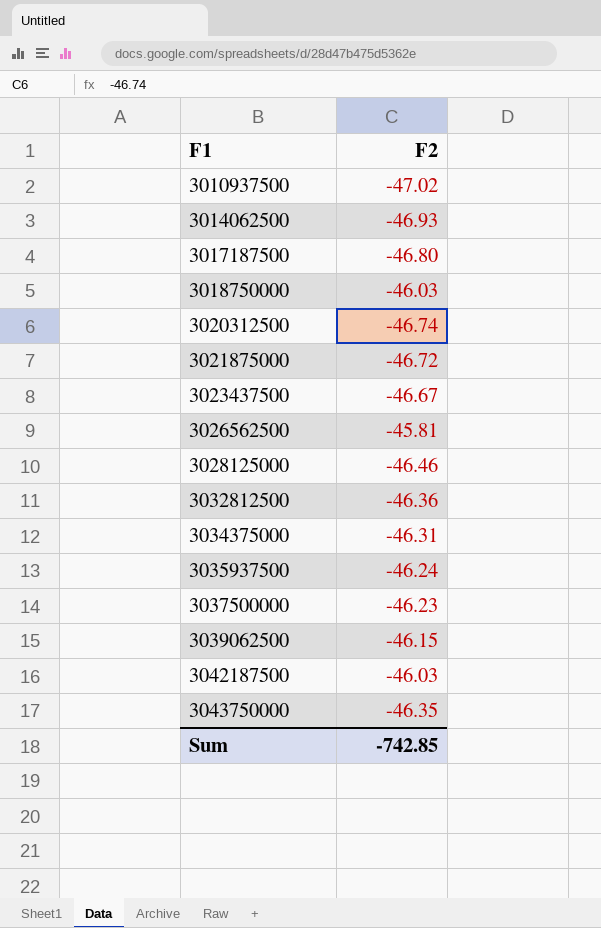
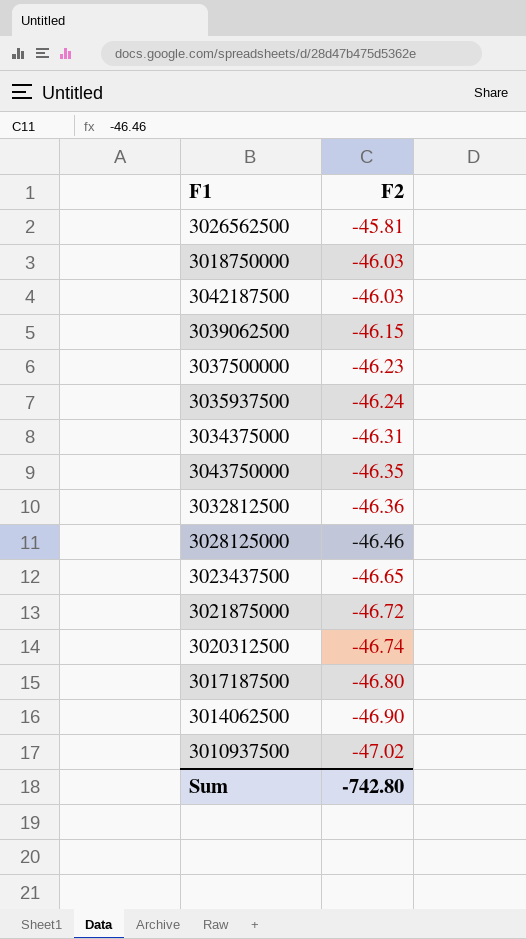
row order: F1 ascending -> F2 descending
3023437500 | F2: -46.67 -> -46.65
3014062500 | F2: -46.93 -> -46.90
Sum | F2: -742.85 -> -742.80

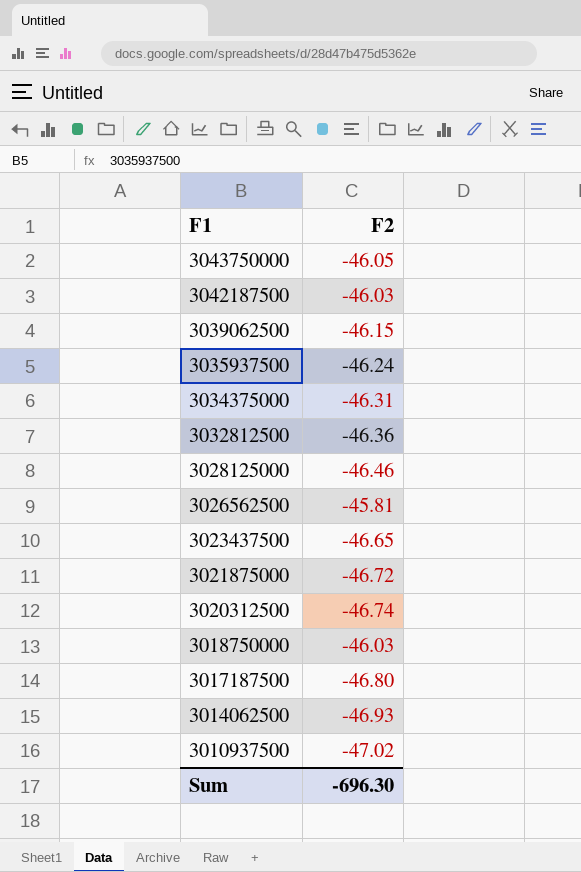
row order: F2 descending -> F1 descending
row 3037500000: -46.23 -> none
3043750000 | F2: -46.35 -> -46.05
3014062500 | F2: -46.90 -> -46.93
Sum | F2: -742.80 -> -696.30

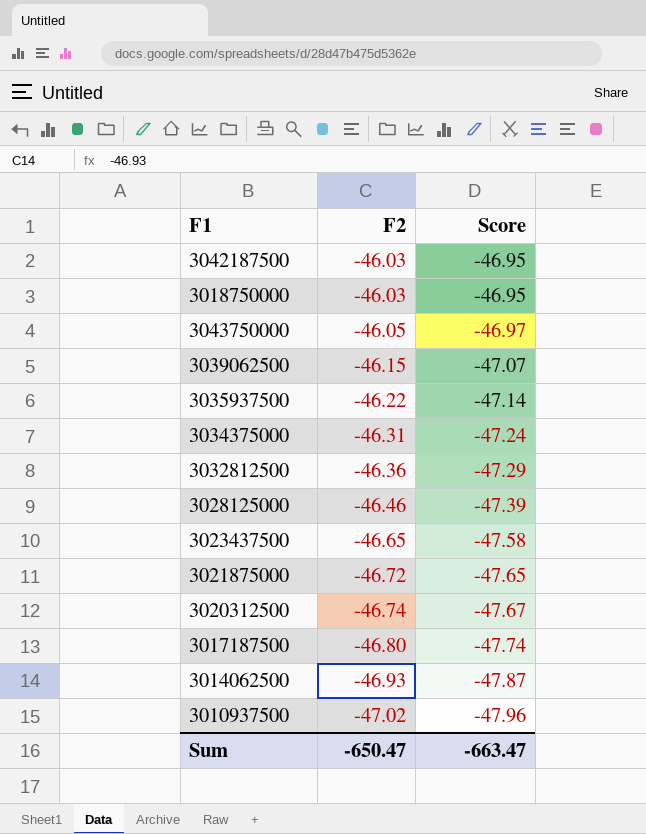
row order: F1 descending -> F2 descending
column Score | formula: none -> [F2] * 1.02
row 3026562500: -45.81 -> none
3035937500 | F2: -46.24 -> -46.22
Sum | F2: -696.30 -> -650.47

